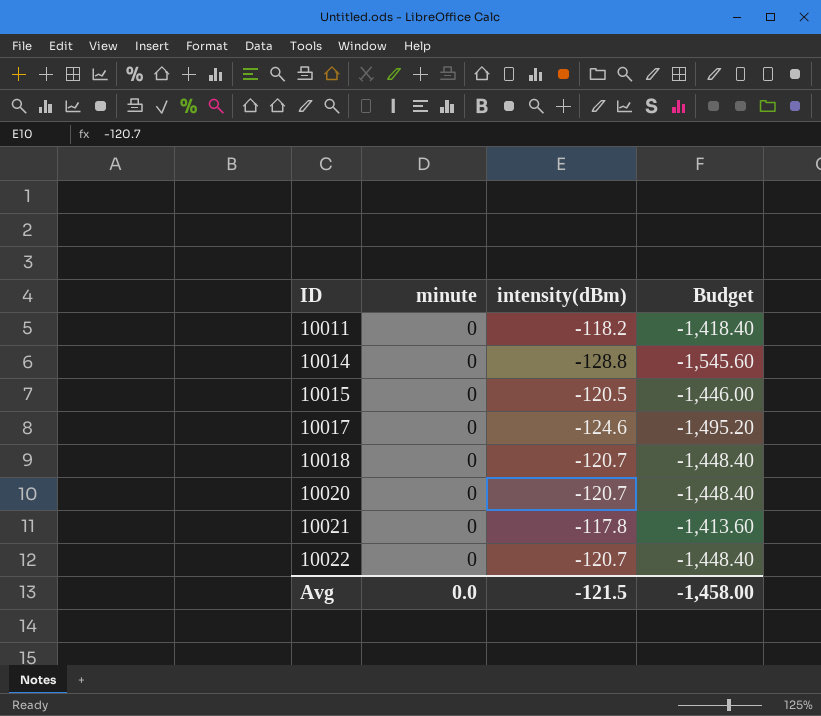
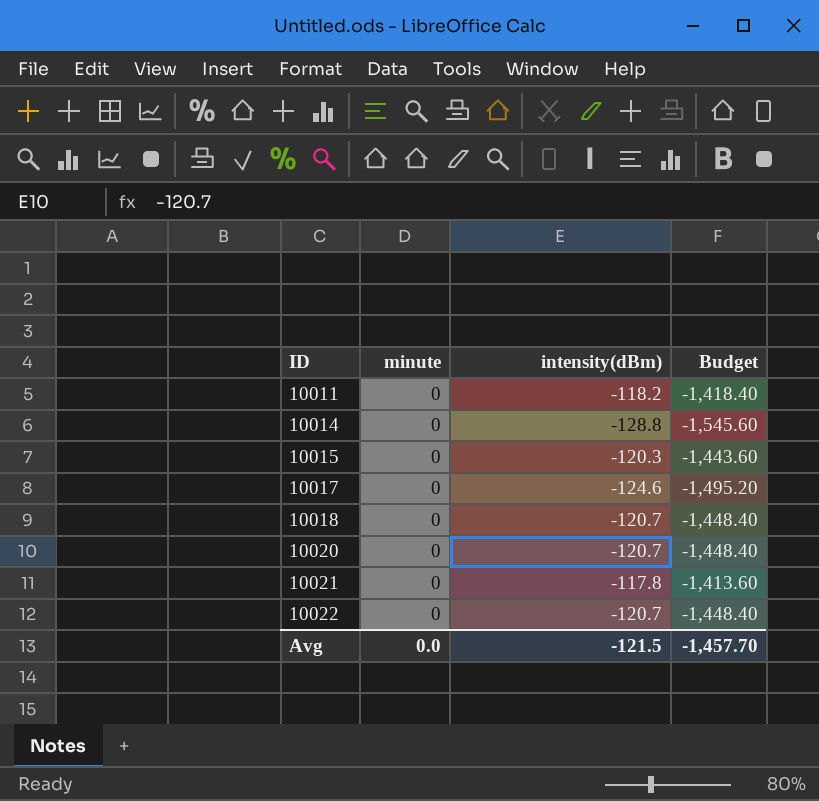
10015 | intensity(dBm): -120.5 -> -120.3
10015 | Budget: -1,446.00 -> -1,443.60
Avg | Budget: -1,458.00 -> -1,457.70

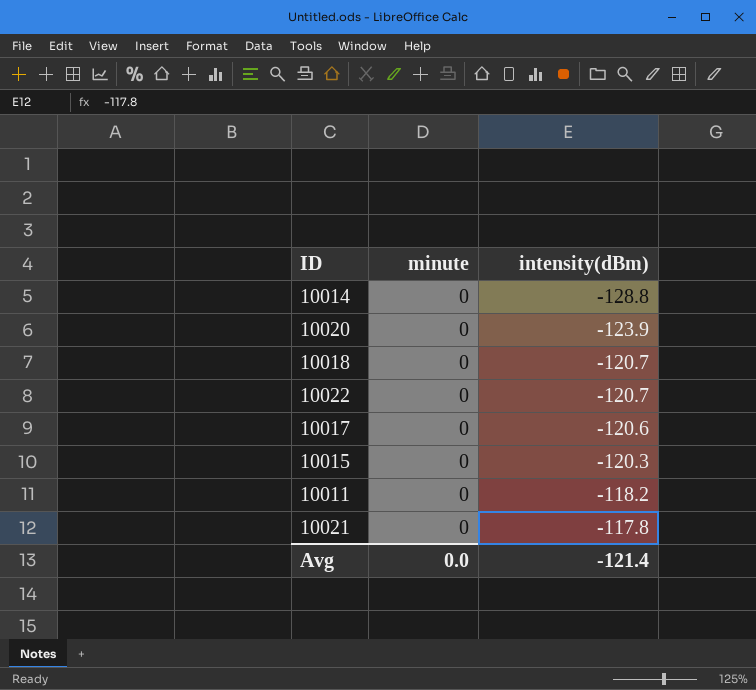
row order: ID ascending -> intensity(dBm) ascending
column Budget | formula: [intensity(dBm)] * 12 -> none
10020 | intensity(dBm): -120.7 -> -123.9
10017 | intensity(dBm): -124.6 -> -120.6
Avg | intensity(dBm): -121.5 -> -121.4

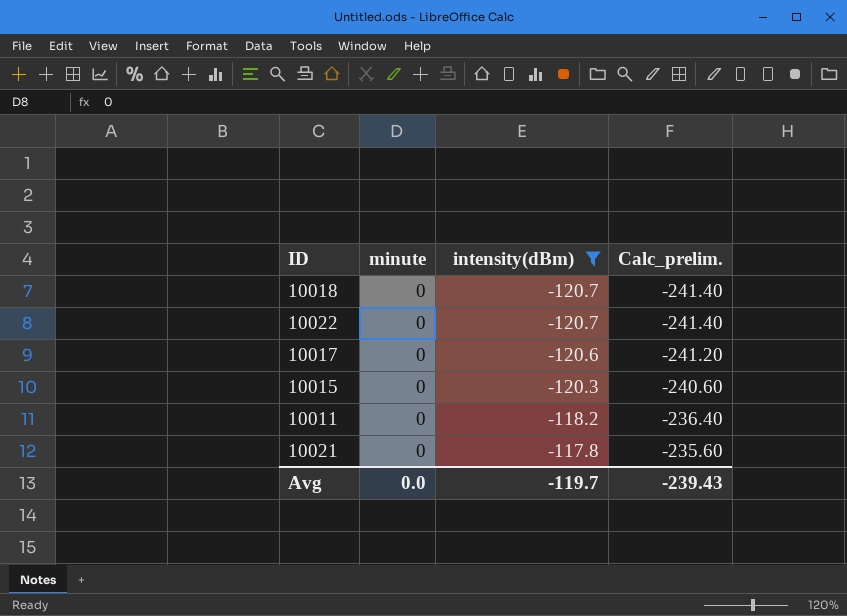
filter: none -> intensity(dBm) >= -120.7
column Calc_prelim. | formula: none -> [intensity(dBm)] * 2
Avg | intensity(dBm): -121.4 -> -119.7

